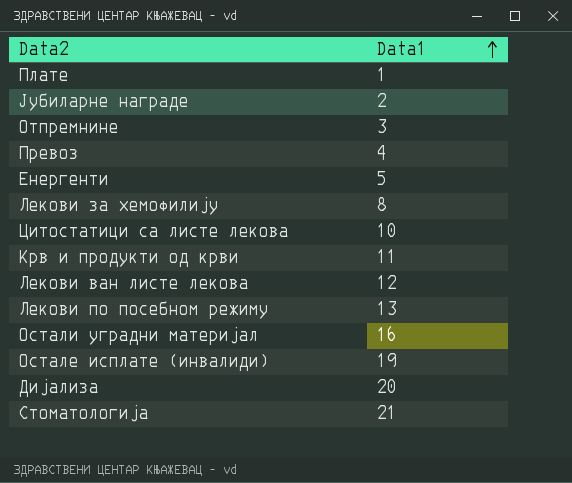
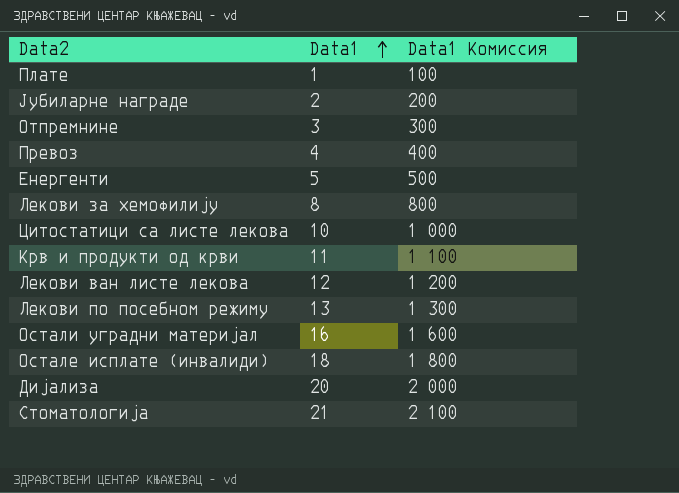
column Data1 Комиссия | formula: none -> [Data1] * 100
Остале исплате (инвалиди) | Data1: 19 -> 18

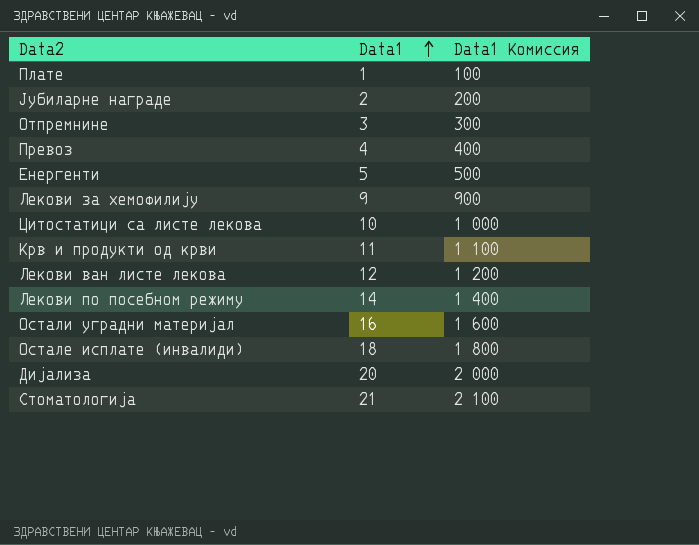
Лекови за хемофилију | Data1: 8 -> 9
Лекови за хемофилију | Data1 Комиссия: 800 -> 900
Лекови по посебном режиму | Data1: 13 -> 14
Лекови по посебном режиму | Data1 Комиссия: 1 300 -> 1 400

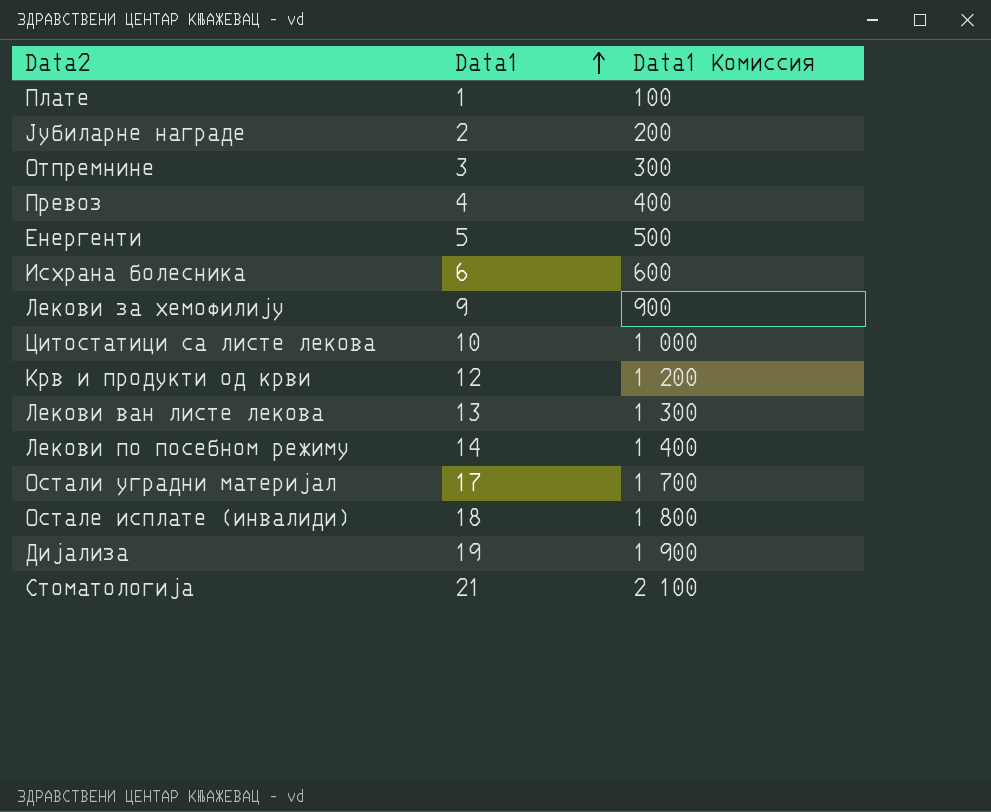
row Исхрана болесника: none -> 6 | 600
Крв и продукти од крви | Data1: 11 -> 12
Крв и продукти од крви | Data1 Комиссия: 1 100 -> 1 200
Лекови ван листе лекова | Data1: 12 -> 13
Лекови ван листе лекова | Data1 Комиссия: 1 200 -> 1 300
Остали уградни материјал | Data1: 16 -> 17
Остали уградни материјал | Data1 Комиссия: 1 600 -> 1 700
Дијализа | Data1: 20 -> 19
Дијализа | Data1 Комиссия: 2 000 -> 1 900

